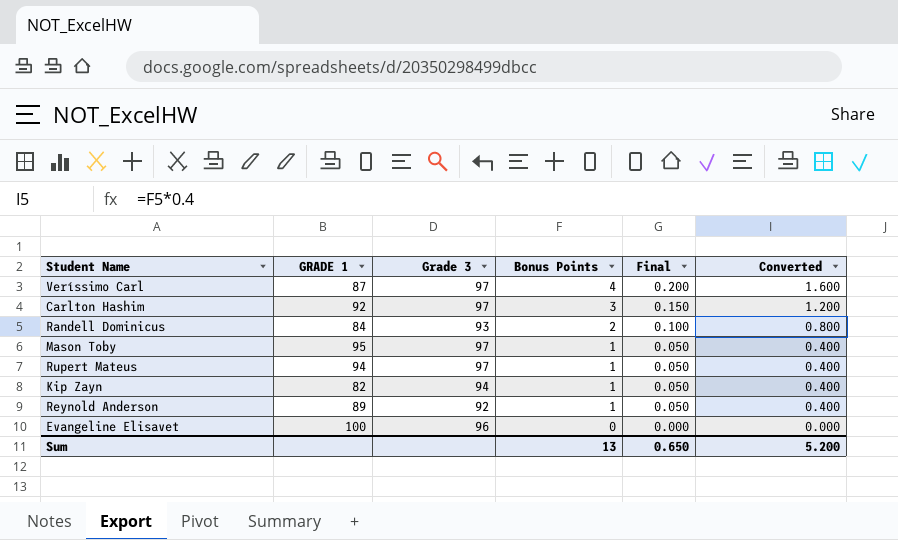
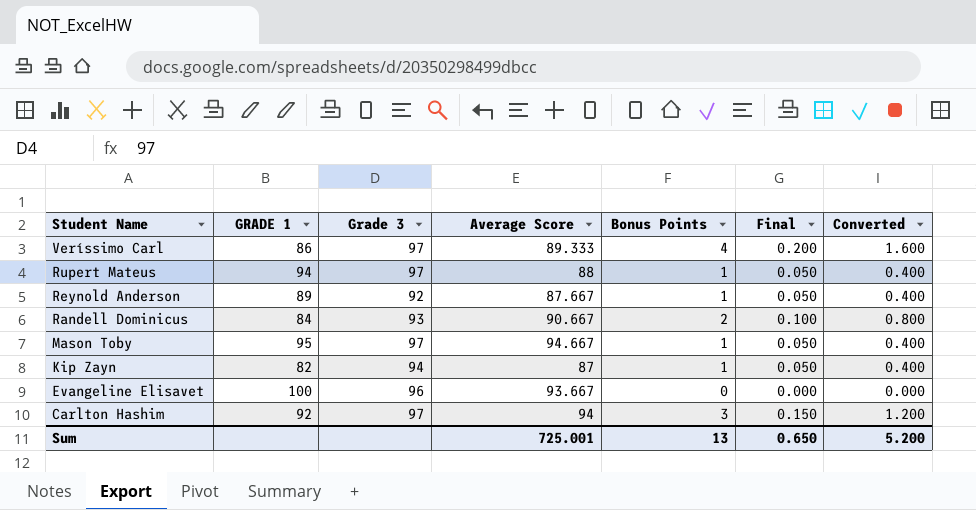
row order: Bonus Points descending -> Student Name descending
column Average Score | position: none -> 4
Veríssimo Carl | GRADE 1: 87 -> 86

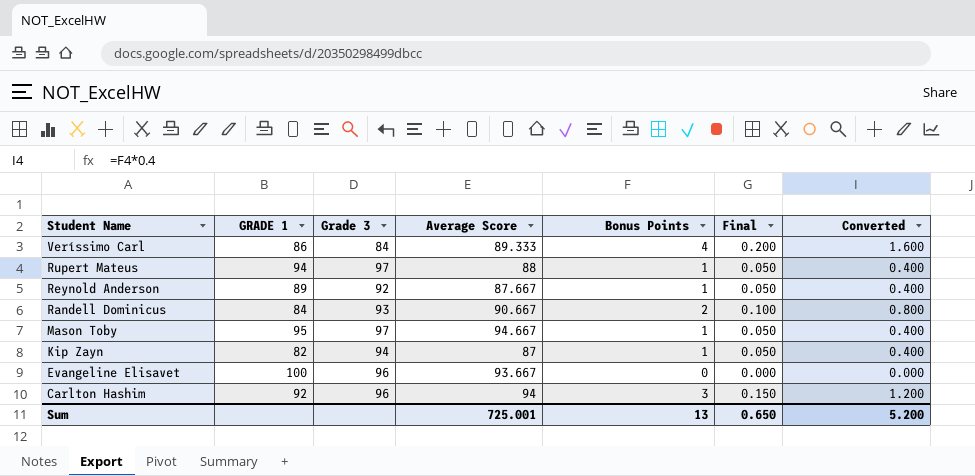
Veríssimo Carl | Grade 3: 97 -> 84
Carlton Hashim | Grade 3: 97 -> 96

